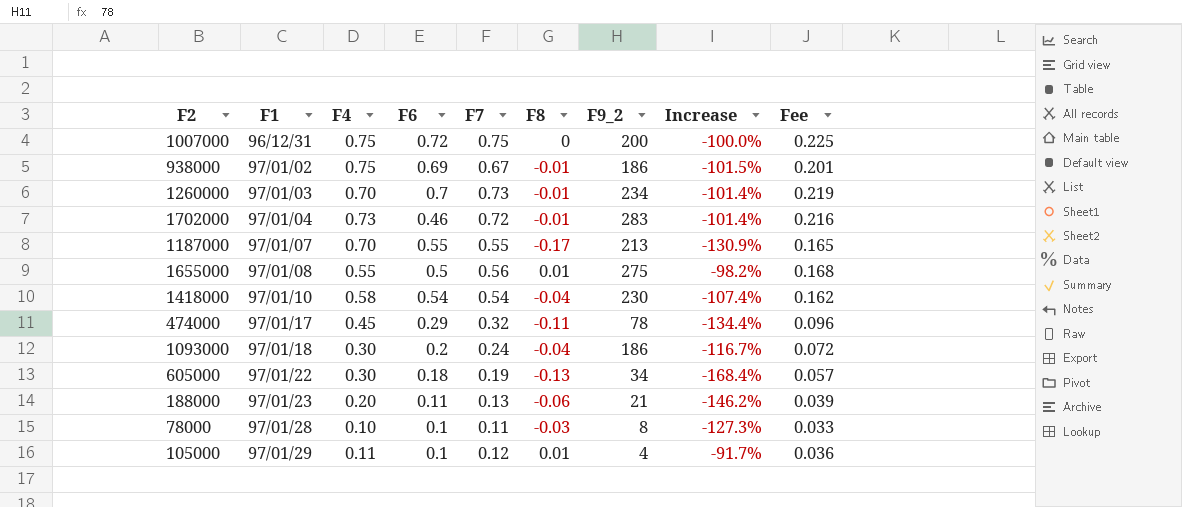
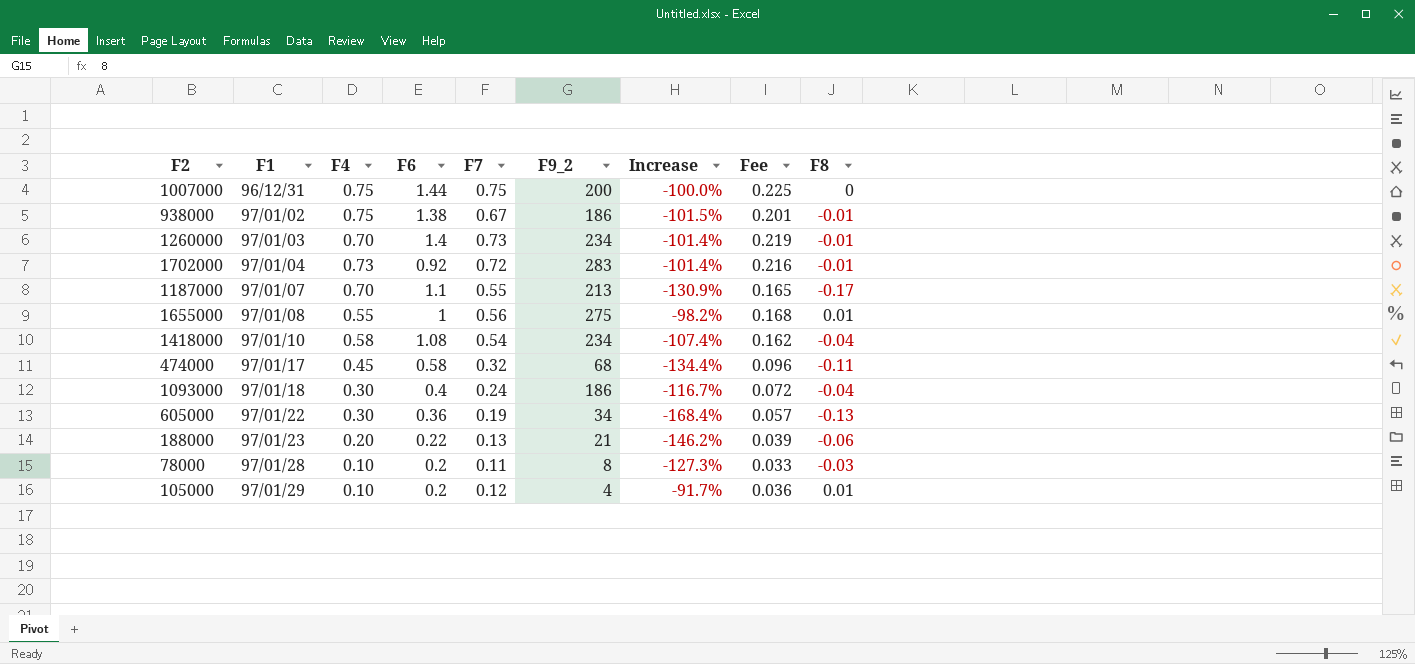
column F8 | position: 6 -> 9
1007000 | F6: 0.72 -> 1.44
938000 | F6: 0.69 -> 1.38
1260000 | F6: 0.7 -> 1.4
1702000 | F6: 0.46 -> 0.92
1187000 | F6: 0.55 -> 1.1
1655000 | F6: 0.5 -> 1
1418000 | F6: 0.54 -> 1.08
1418000 | F9_2: 230 -> 234
474000 | F6: 0.29 -> 0.58
474000 | F9_2: 78 -> 68
1093000 | F6: 0.2 -> 0.4
605000 | F6: 0.18 -> 0.36
188000 | F6: 0.11 -> 0.22
78000 | F6: 0.1 -> 0.2
105000 | F4: 0.11 -> 0.10
105000 | F6: 0.1 -> 0.2

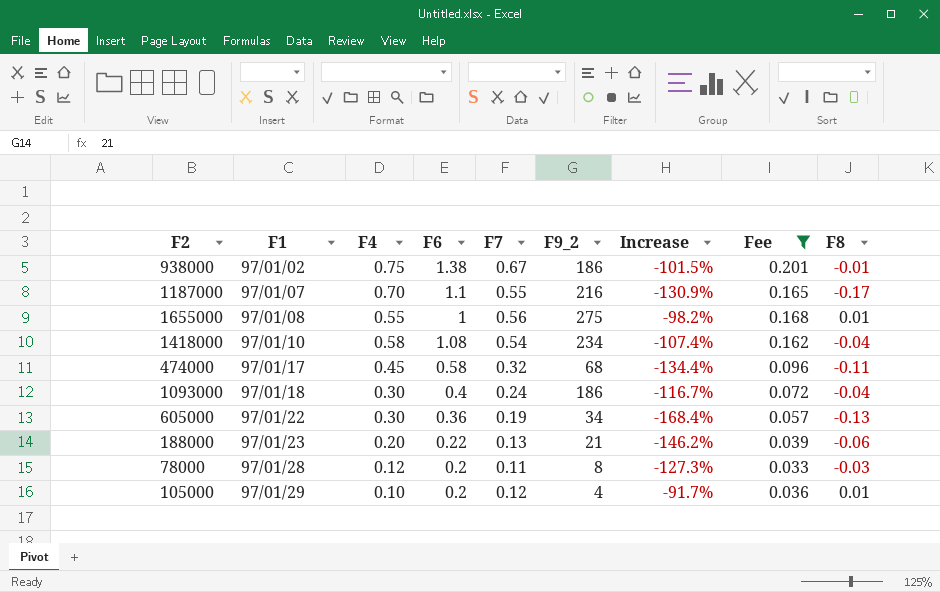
filter: none -> Fee <= 0.201
1187000 | F9_2: 213 -> 216
78000 | F4: 0.10 -> 0.12

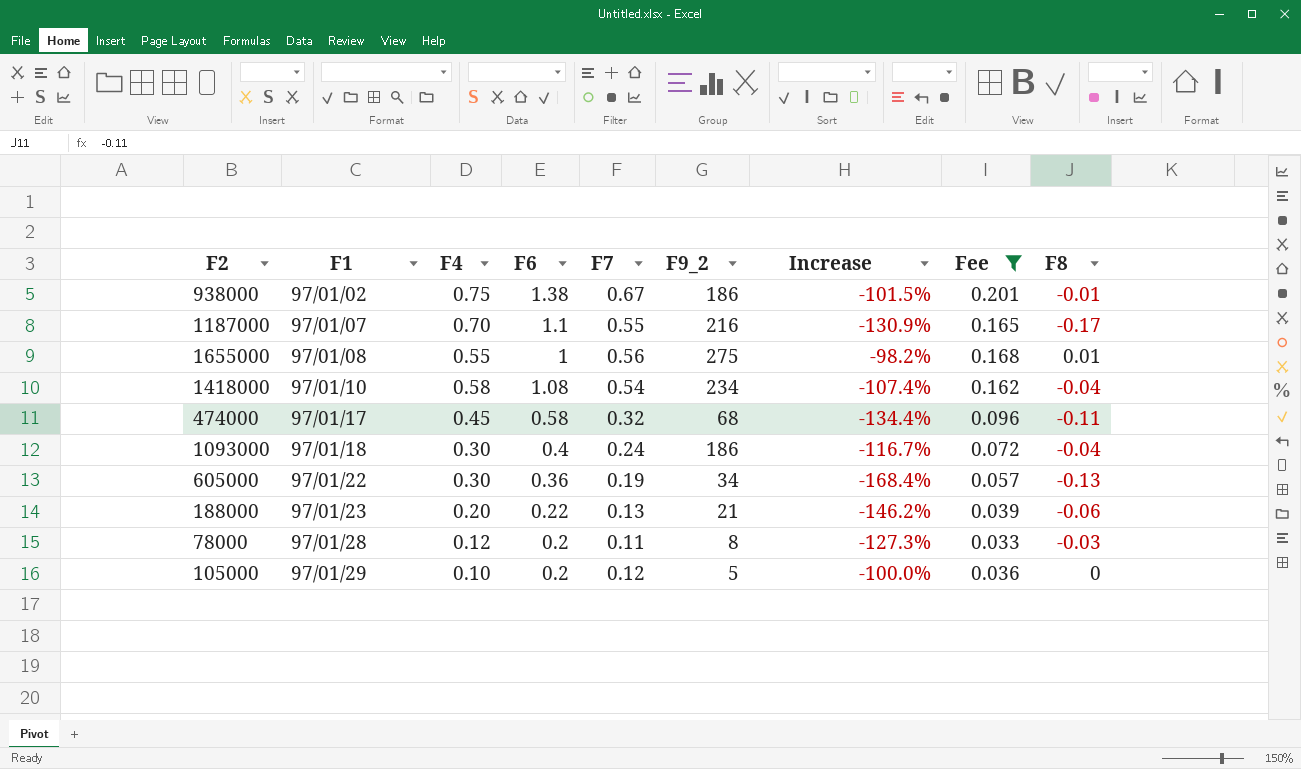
105000 | F9_2: 4 -> 5
105000 | Increase: -91.7% -> -100.0%
105000 | F8: 0.01 -> 0

